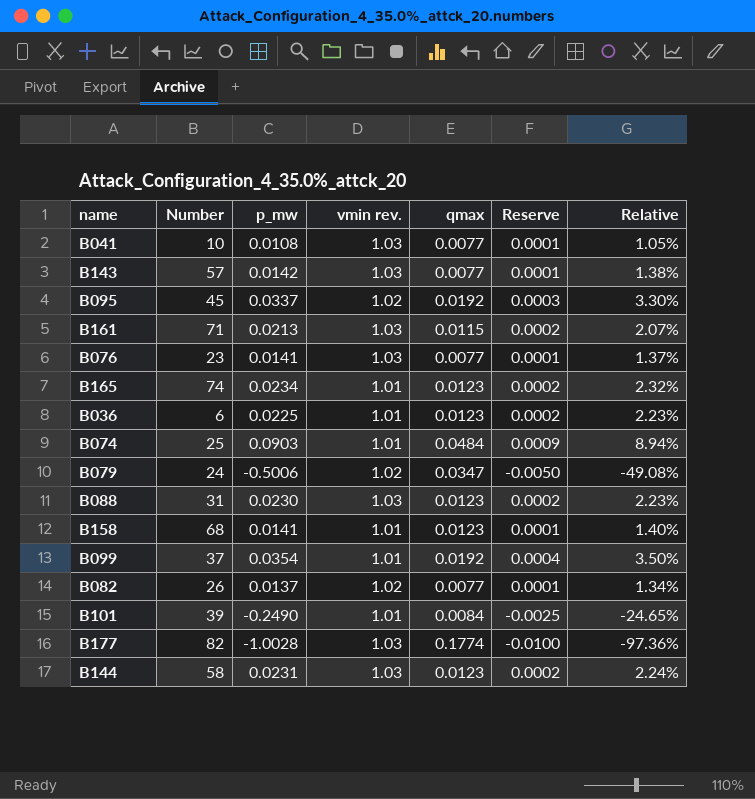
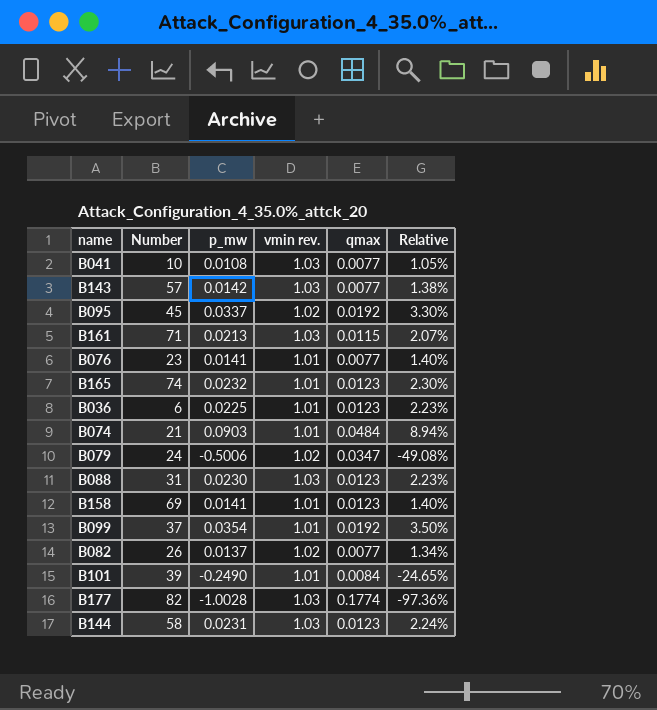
column Reserve | formula: [p_mw] * 0.01 -> none
B076 | vmin rev.: 1.03 -> 1.01
B076 | Relative: 1.37% -> 1.40%
B165 | p_mw: 0.0234 -> 0.0232
B165 | Relative: 2.32% -> 2.30%
B074 | Number: 25 -> 21
B158 | Number: 68 -> 69

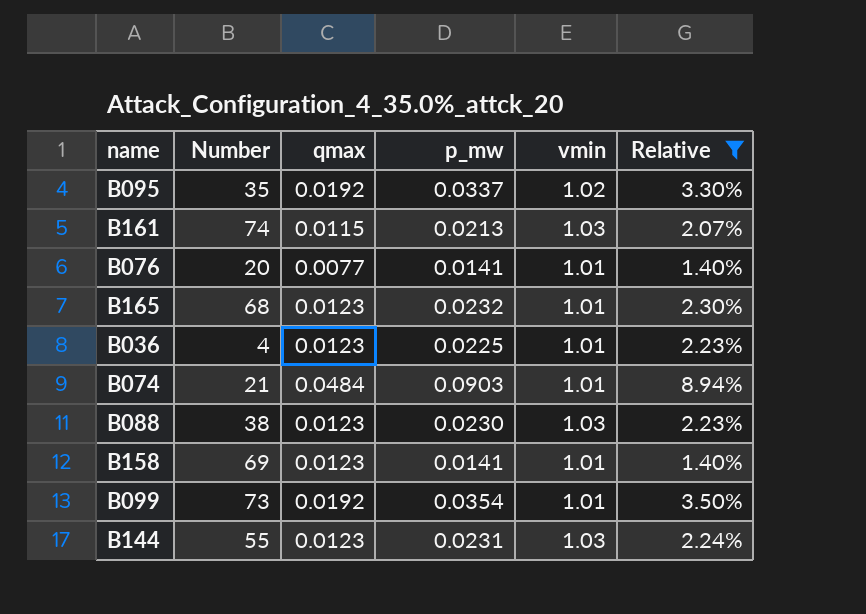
filter: none -> Relative >= 1.40%
column qmax | position: 5 -> 3
column name: vmin rev. -> vmin
B095 | Number: 45 -> 35
B161 | Number: 71 -> 74
B076 | Number: 23 -> 20
B165 | Number: 74 -> 68
B036 | Number: 6 -> 4
B088 | Number: 31 -> 38
B099 | Number: 37 -> 73
B144 | Number: 58 -> 55

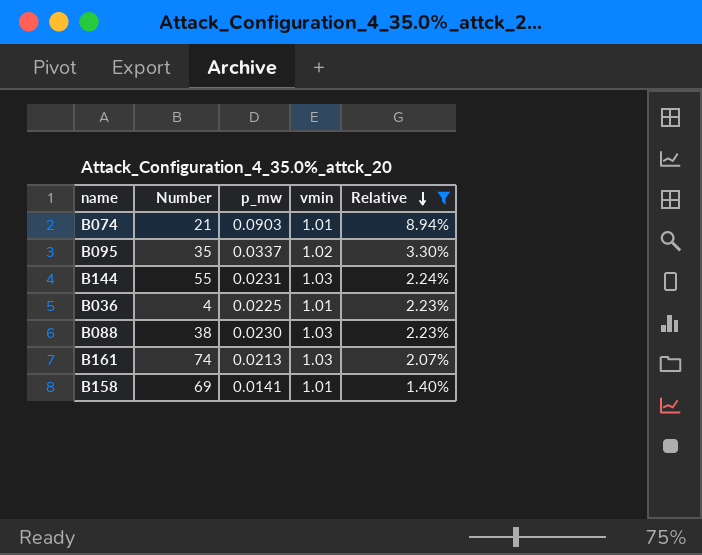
row order: none -> Relative descending
column qmax | position: 3 -> none
row B076: 20 | 0.0077 | 0.0141 | 1.01 | 1.40% -> none
row B165: 68 | 0.0123 | 0.0232 | 1.01 | 2.30% -> none
row B099: 73 | 0.0192 | 0.0354 | 1.01 | 3.50% -> none

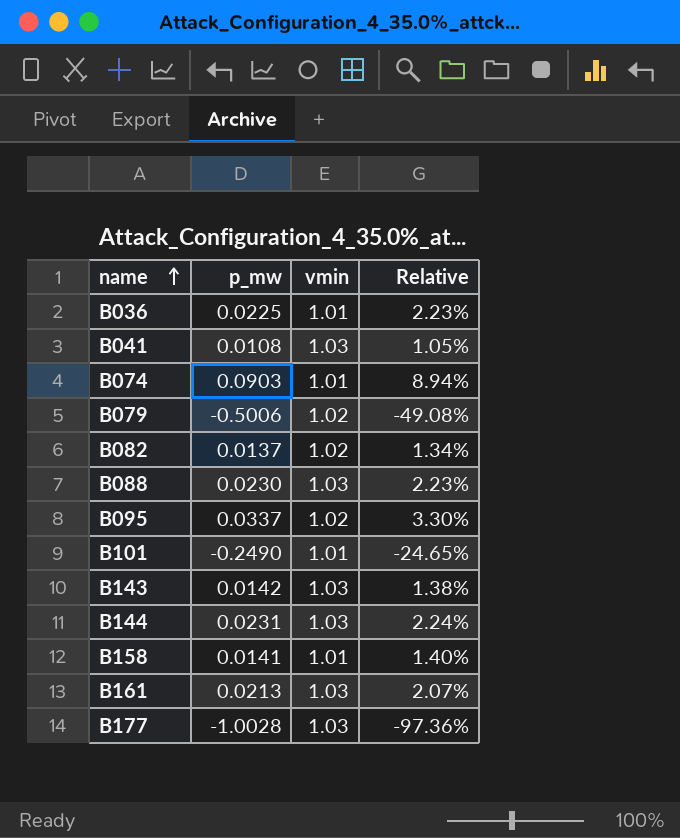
filter: Relative >= 1.40% -> none
row order: Relative descending -> name ascending
column Number | position: 2 -> none

